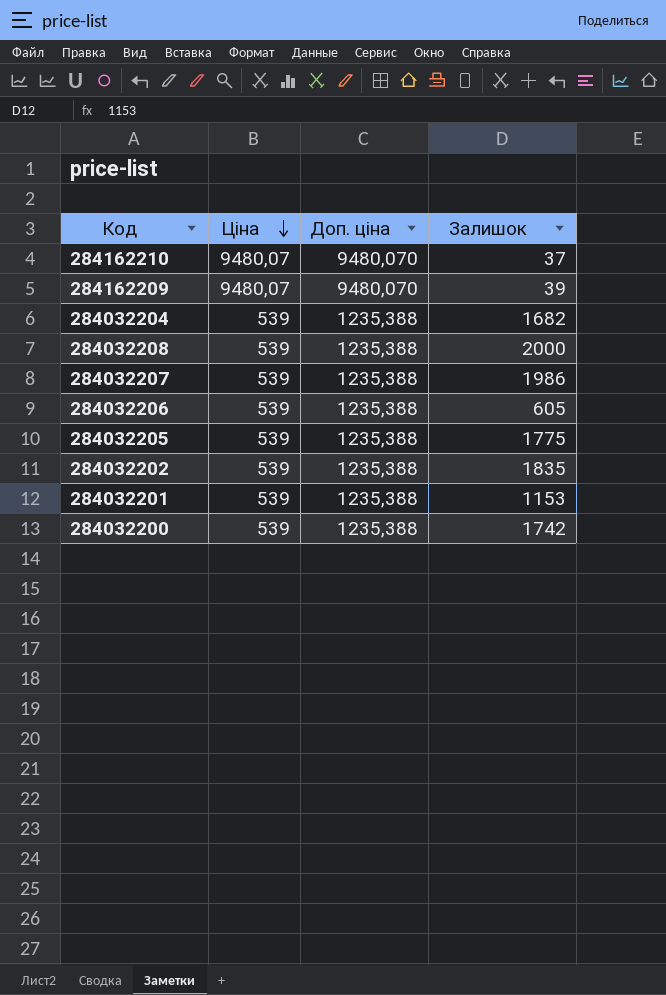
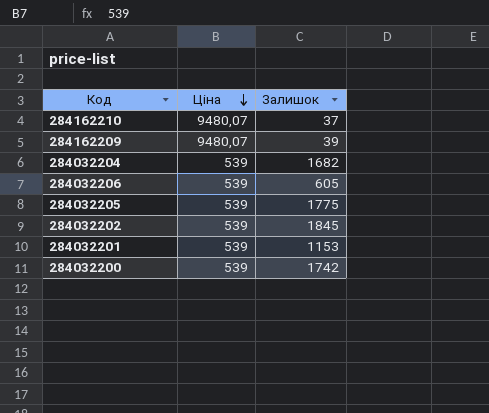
column Доп. ціна | position: 3 -> none
row 284032208: 539 | 1235,388 | 2000 -> none
row 284032207: 539 | 1235,388 | 1986 -> none
284032202 | Залишок: 1835 -> 1845

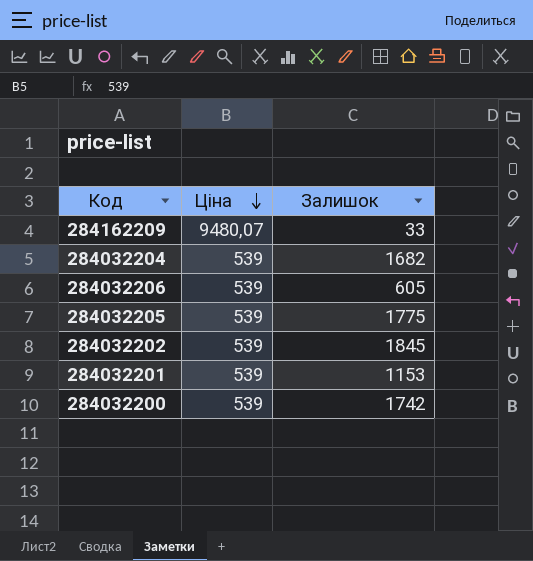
row 284162210: 9480,07 | 37 -> none
284162209 | Залишок: 39 -> 33

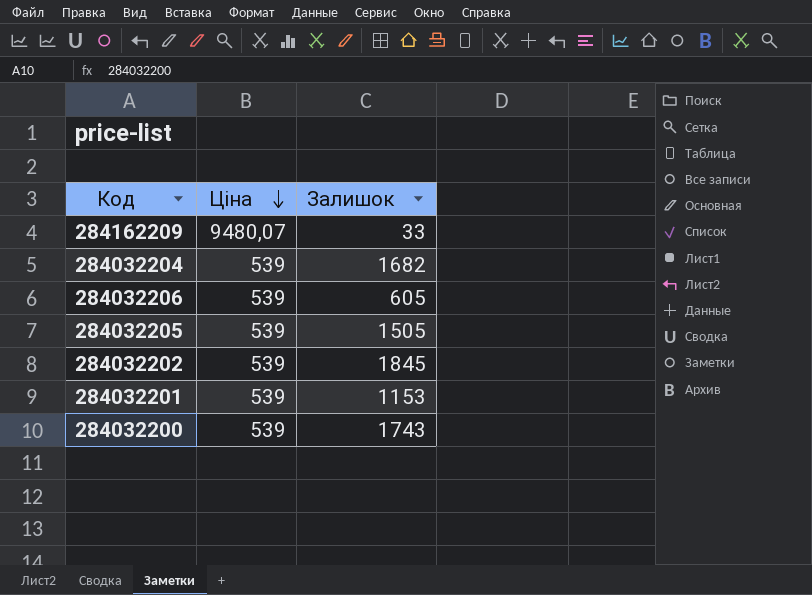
284032205 | Залишок: 1775 -> 1505
284032200 | Залишок: 1742 -> 1743

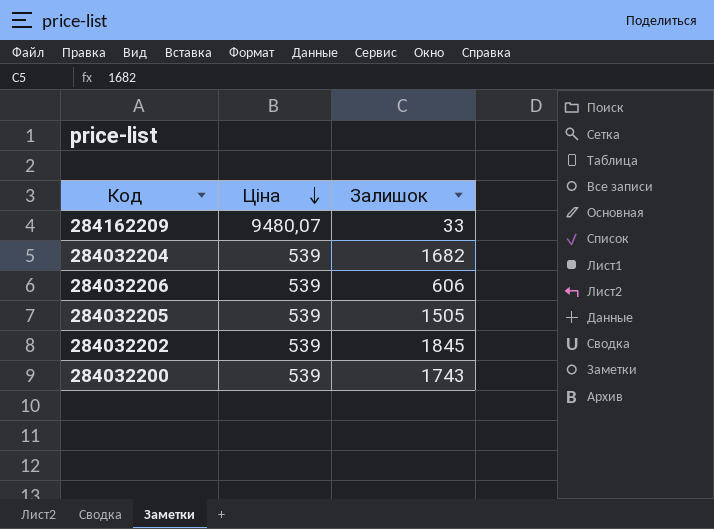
row 284032201: 539 | 1153 -> none
284032206 | Залишок: 605 -> 606

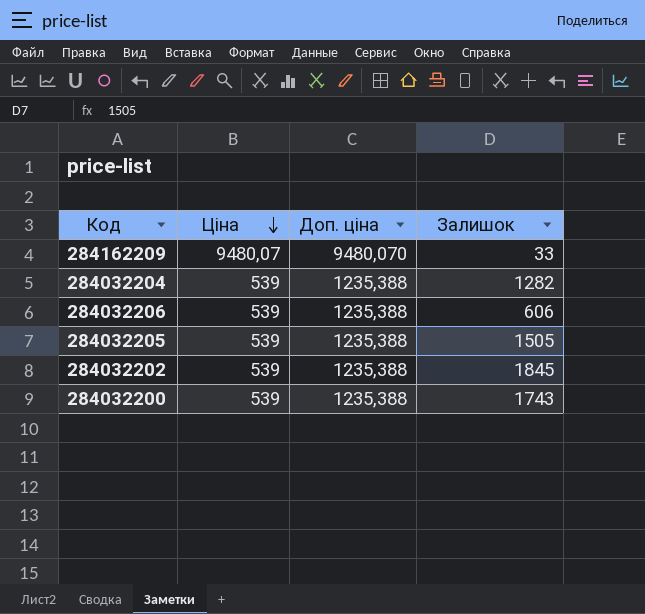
column Доп. ціна | position: none -> 3
284032204 | Залишок: 1682 -> 1282

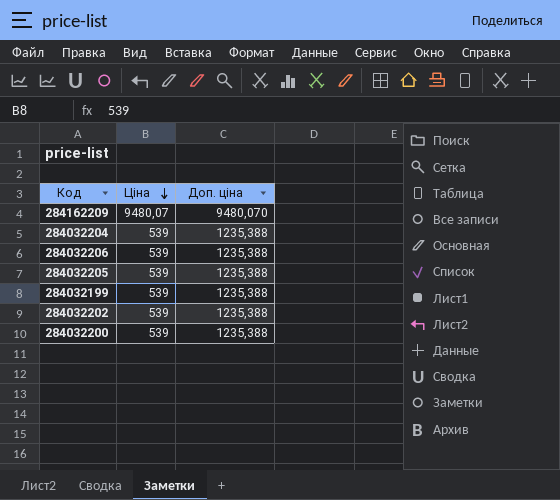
column Залишок | position: 4 -> none
row 284032199: none -> 539 | 1235,388

